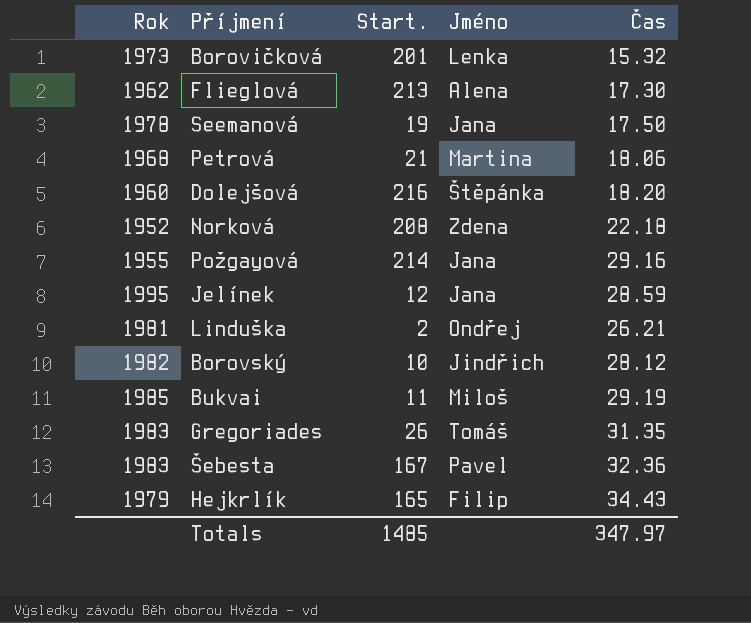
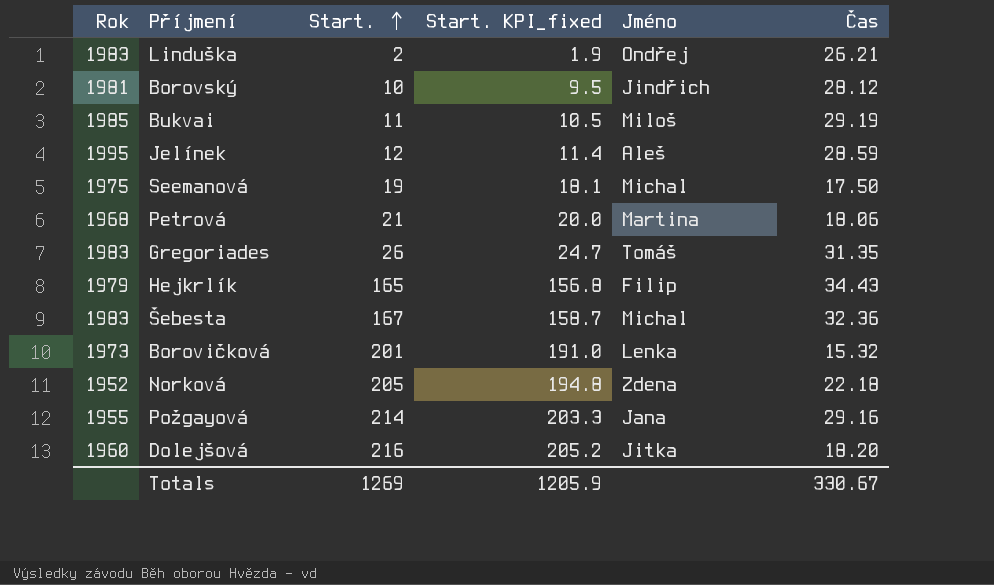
row order: none -> Start. ascending
column Start. KPI_fixed | formula: none -> [Start.] * 0.95
row Flieglová: 1962 | 213 | Alena | 17.30 -> none
Linduška | Rok: 1981 -> 1983
Borovský | Rok: 1982 -> 1981
Jelínek | Jméno: Jana -> Aleš
Seemanová | Rok: 1978 -> 1975
Seemanová | Jméno: Jana -> Michal
Šebesta | Jméno: Pavel -> Michal
Norková | Start.: 208 -> 205
Dolejšová | Jméno: Štěpánka -> Jitka
Totals | Start.: 1485 -> 1269
Totals | Čas: 347.97 -> 330.67

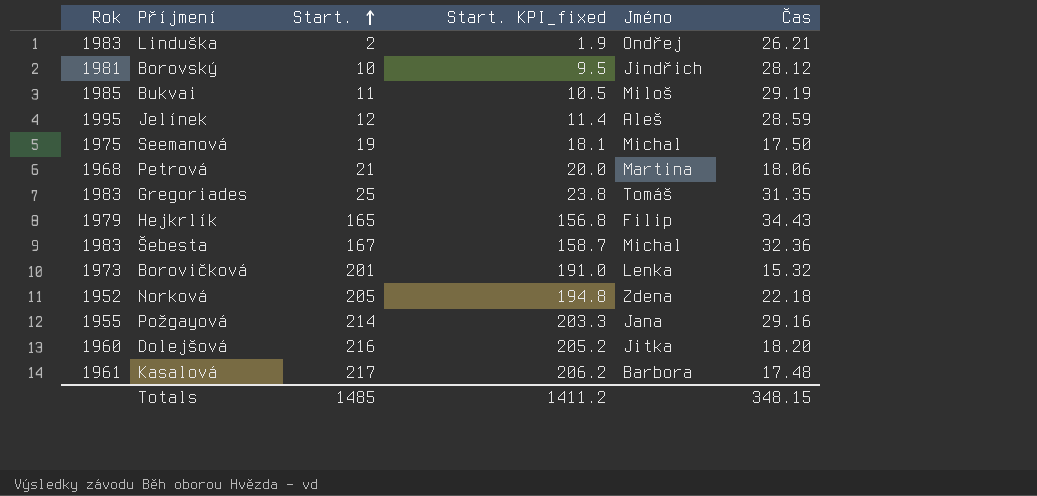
Gregoriades | Start.: 26 -> 25
Gregoriades | Start. KPI_fixed: 24.7 -> 23.8
row Kasalová: none -> 1961 | 217 | 206.2 | Barbora | 17.48
Totals | Start.: 1269 -> 1485
Totals | Start. KPI_fixed: 1205.9 -> 1411.2
Totals | Čas: 330.67 -> 348.15

